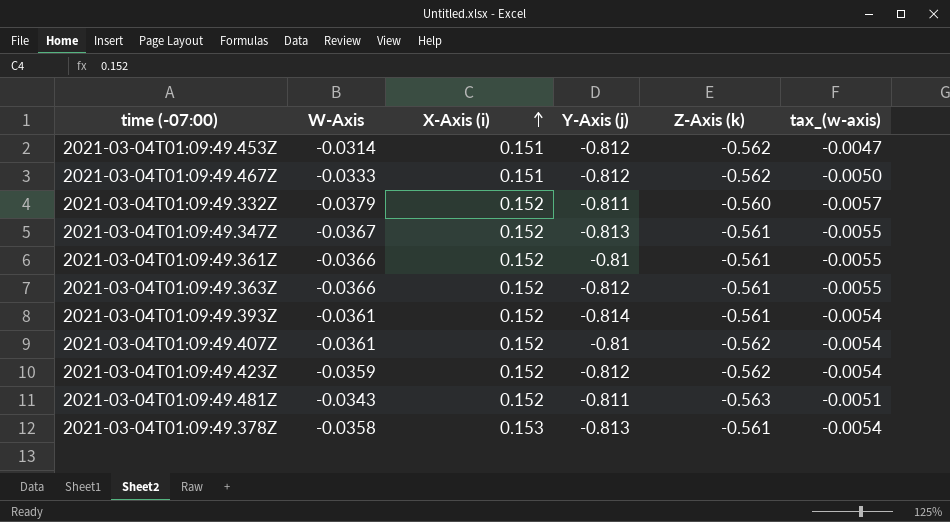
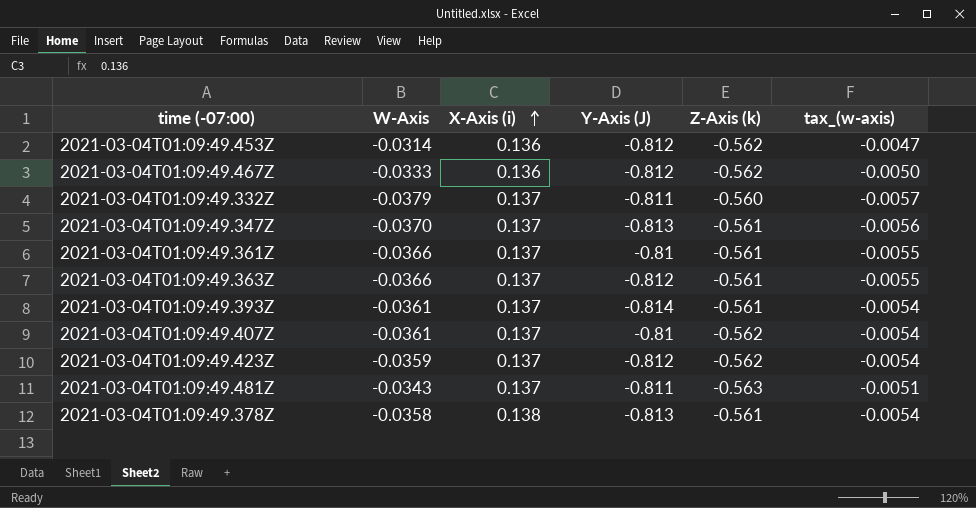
column name: Y-Axis (j) -> Y-Axis (J)
2021-03-04T01:09:49.453Z | X-Axis (i): 0.151 -> 0.136
2021-03-04T01:09:49.467Z | X-Axis (i): 0.151 -> 0.136
2021-03-04T01:09:49.332Z | X-Axis (i): 0.152 -> 0.137
2021-03-04T01:09:49.347Z | W-Axis: -0.0367 -> -0.0370
2021-03-04T01:09:49.347Z | X-Axis (i): 0.152 -> 0.137
2021-03-04T01:09:49.347Z | tax_(w-axis): -0.0055 -> -0.0056
2021-03-04T01:09:49.361Z | X-Axis (i): 0.152 -> 0.137
2021-03-04T01:09:49.363Z | X-Axis (i): 0.152 -> 0.137
2021-03-04T01:09:49.393Z | X-Axis (i): 0.152 -> 0.137
2021-03-04T01:09:49.407Z | X-Axis (i): 0.152 -> 0.137
2021-03-04T01:09:49.423Z | X-Axis (i): 0.152 -> 0.137
2021-03-04T01:09:49.481Z | X-Axis (i): 0.152 -> 0.137
2021-03-04T01:09:49.378Z | X-Axis (i): 0.153 -> 0.138

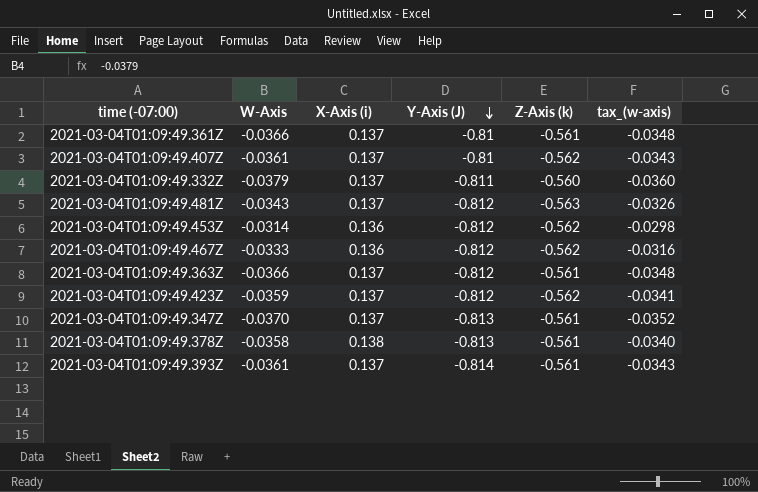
row order: X-Axis (i) ascending -> Y-Axis (J) descending
column tax_(w-axis) | formula: [W-Axis] * 0.15 -> [W-Axis] * 0.95
2021-03-04T01:09:49.481Z | Y-Axis (J): -0.811 -> -0.812

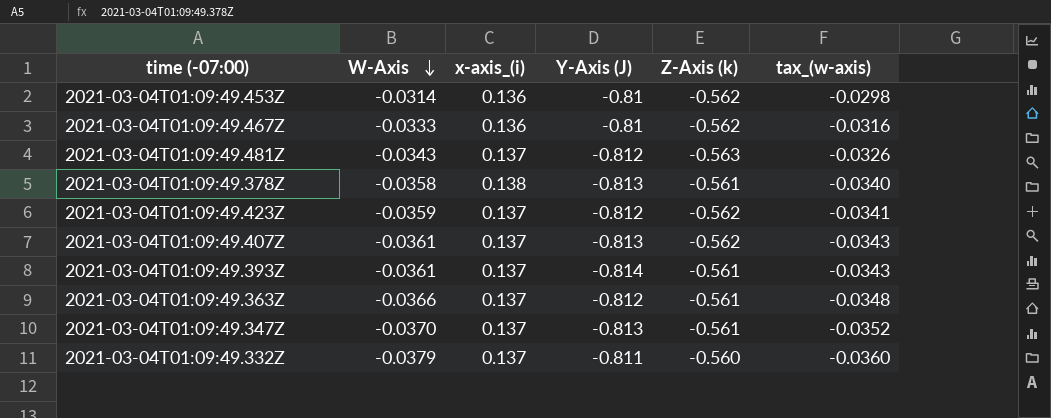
row order: Y-Axis (J) descending -> W-Axis descending
column name: X-Axis (i) -> x-axis_(i)
row 2021-03-04T01:09:49.361Z: -0.0366 | 0.137 | -0.81 | -0.561 | -0.0348 -> none
2021-03-04T01:09:49.453Z | Y-Axis (J): -0.812 -> -0.81
2021-03-04T01:09:49.467Z | Y-Axis (J): -0.812 -> -0.81
2021-03-04T01:09:49.407Z | Y-Axis (J): -0.81 -> -0.813

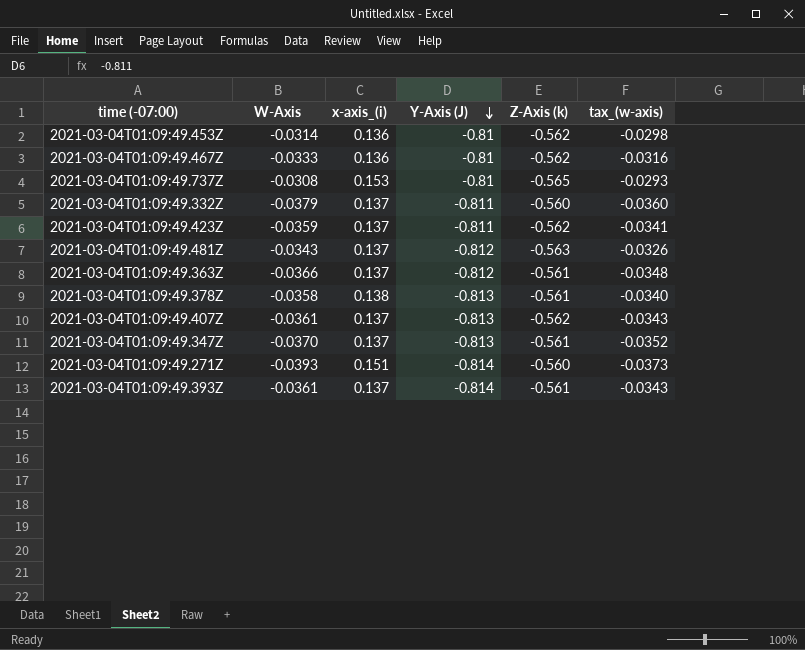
row order: W-Axis descending -> Y-Axis (J) descending
row 2021-03-04T01:09:49.737Z: none -> -0.0308 | 0.153 | -0.81 | -0.565 | -0.0293
2021-03-04T01:09:49.423Z | Y-Axis (J): -0.812 -> -0.811
row 2021-03-04T01:09:49.271Z: none -> -0.0393 | 0.151 | -0.814 | -0.560 | -0.0373

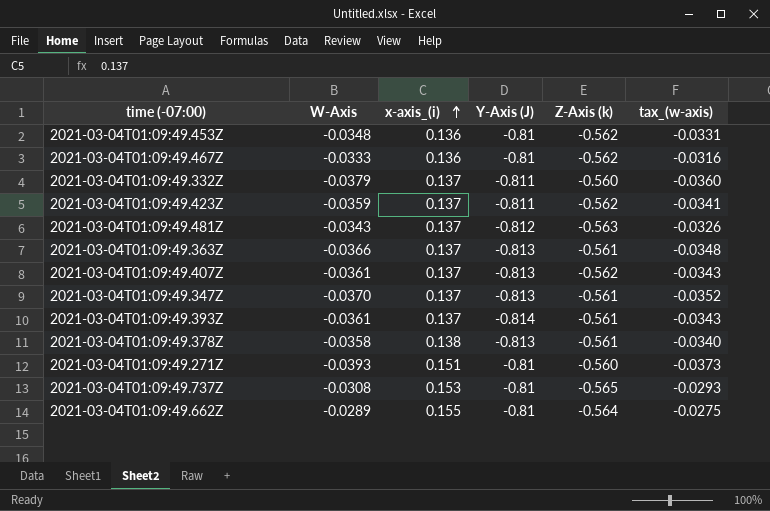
row order: Y-Axis (J) descending -> x-axis_(i) ascending
2021-03-04T01:09:49.453Z | W-Axis: -0.0314 -> -0.0348
2021-03-04T01:09:49.453Z | tax_(w-axis): -0.0298 -> -0.0331
2021-03-04T01:09:49.363Z | Y-Axis (J): -0.812 -> -0.813
2021-03-04T01:09:49.271Z | Y-Axis (J): -0.814 -> -0.81
row 2021-03-04T01:09:49.662Z: none -> -0.0289 | 0.155 | -0.81 | -0.564 | -0.0275

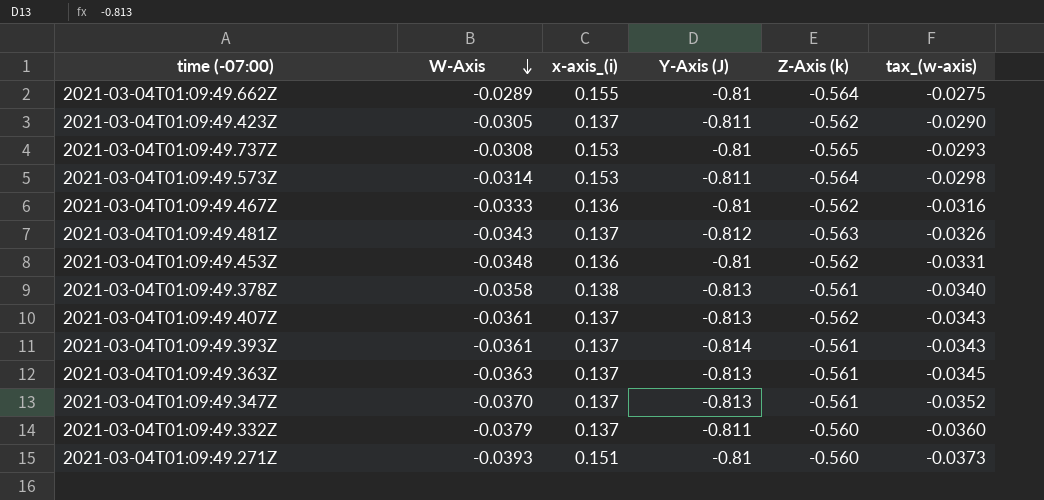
row order: x-axis_(i) ascending -> W-Axis descending
2021-03-04T01:09:49.423Z | W-Axis: -0.0359 -> -0.0305
2021-03-04T01:09:49.423Z | tax_(w-axis): -0.0341 -> -0.0290
row 2021-03-04T01:09:49.573Z: none -> -0.0314 | 0.153 | -0.811 | -0.564 | -0.0298
2021-03-04T01:09:49.363Z | W-Axis: -0.0366 -> -0.0363
2021-03-04T01:09:49.363Z | tax_(w-axis): -0.0348 -> -0.0345

